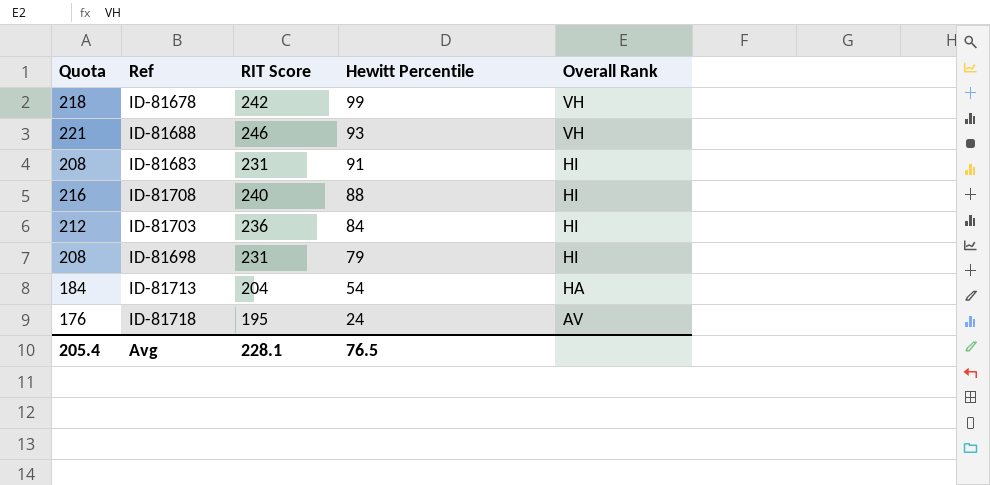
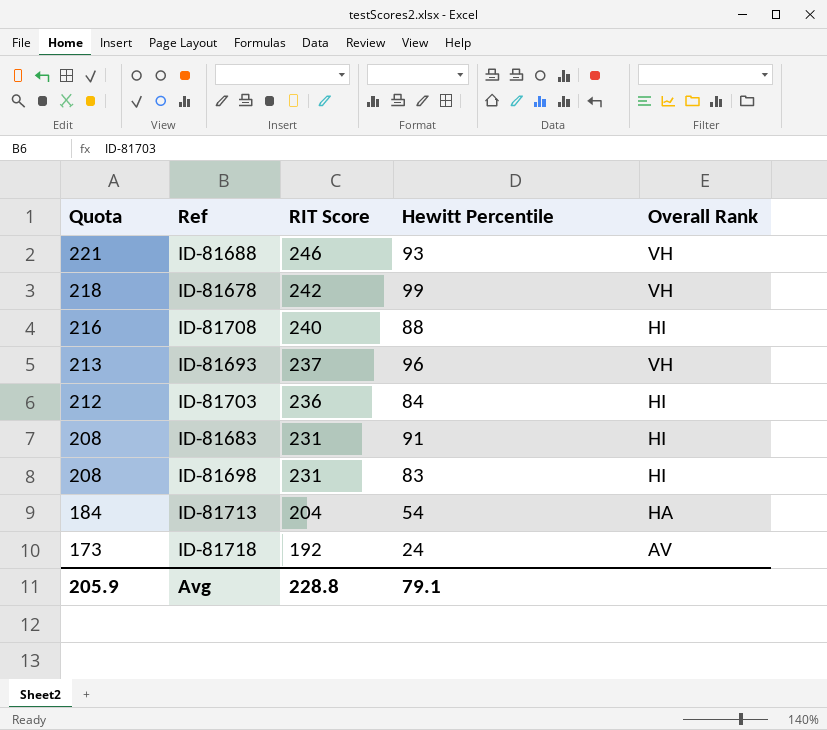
row order: Hewitt Percentile descending -> Quota descending
row ID-81693: none -> 213 | 237 | 96 | VH
ID-81698 | Hewitt Percentile: 79 -> 83
ID-81718 | Quota: 176 -> 173
ID-81718 | RIT Score: 195 -> 192
Avg | Quota: 205.4 -> 205.9
Avg | RIT Score: 228.1 -> 228.8
Avg | Hewitt Percentile: 76.5 -> 79.1

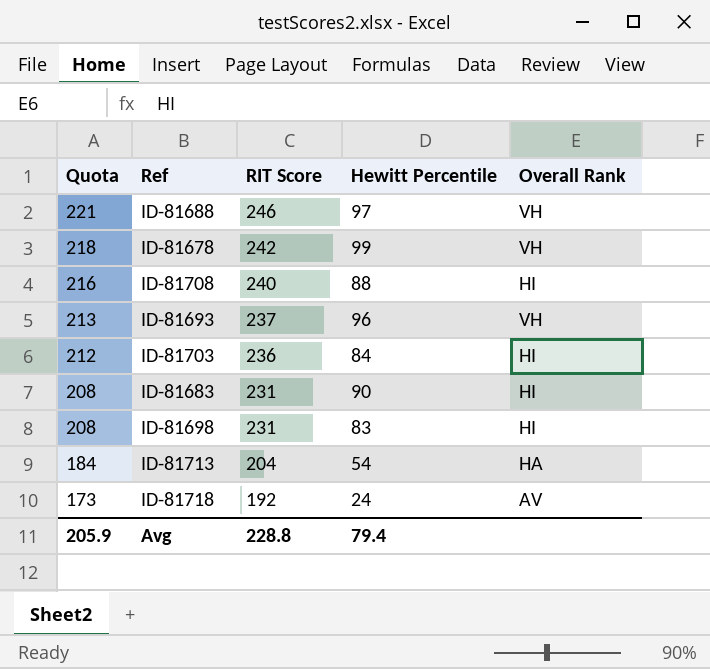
ID-81688 | Hewitt Percentile: 93 -> 97
ID-81683 | Hewitt Percentile: 91 -> 90
Avg | Hewitt Percentile: 79.1 -> 79.4

